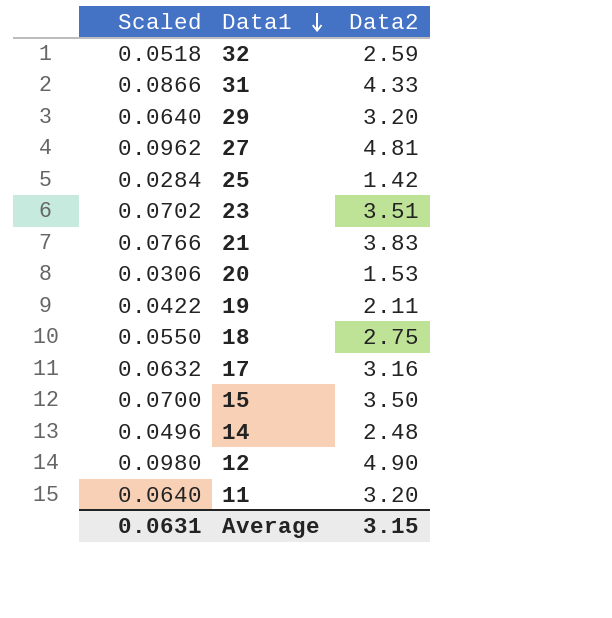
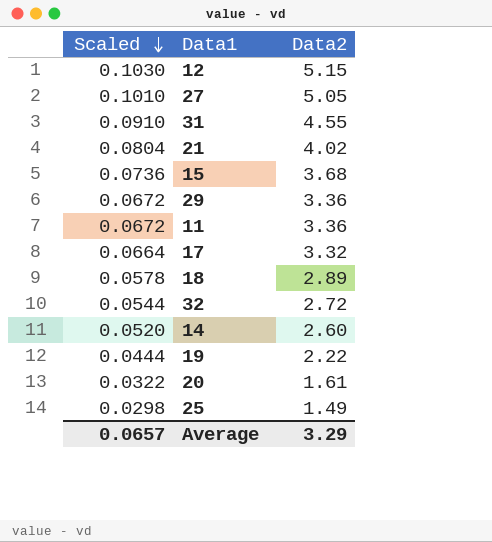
row order: Data1 descending -> Scaled descending
row 23: 0.0702 | 3.51 -> none
12 | Scaled: 0.0980 -> 0.1030
12 | Data2: 4.90 -> 5.15
27 | Scaled: 0.0962 -> 0.1010
27 | Data2: 4.81 -> 5.05
31 | Scaled: 0.0866 -> 0.0910
31 | Data2: 4.33 -> 4.55
21 | Scaled: 0.0766 -> 0.0804
21 | Data2: 3.83 -> 4.02
15 | Scaled: 0.0700 -> 0.0736
15 | Data2: 3.50 -> 3.68
29 | Scaled: 0.0640 -> 0.0672
29 | Data2: 3.20 -> 3.36
11 | Scaled: 0.0640 -> 0.0672
11 | Data2: 3.20 -> 3.36
17 | Scaled: 0.0632 -> 0.0664
17 | Data2: 3.16 -> 3.32
18 | Scaled: 0.0550 -> 0.0578
18 | Data2: 2.75 -> 2.89
32 | Scaled: 0.0518 -> 0.0544
32 | Data2: 2.59 -> 2.72
14 | Scaled: 0.0496 -> 0.0520
14 | Data2: 2.48 -> 2.60
19 | Scaled: 0.0422 -> 0.0444
19 | Data2: 2.11 -> 2.22
20 | Scaled: 0.0306 -> 0.0322
20 | Data2: 1.53 -> 1.61
25 | Scaled: 0.0284 -> 0.0298
25 | Data2: 1.42 -> 1.49
Average | Scaled: 0.0631 -> 0.0657
Average | Data2: 3.15 -> 3.29

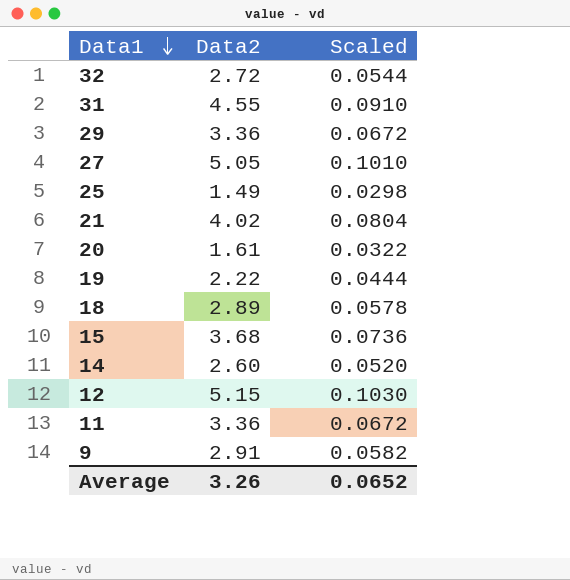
row order: Scaled descending -> Data1 descending
column Scaled | position: 1 -> 3
row 17: 0.0664 | 3.32 -> none
row 9: none -> 2.91 | 0.0582
Average | Data2: 3.29 -> 3.26
Average | Scaled: 0.0657 -> 0.0652

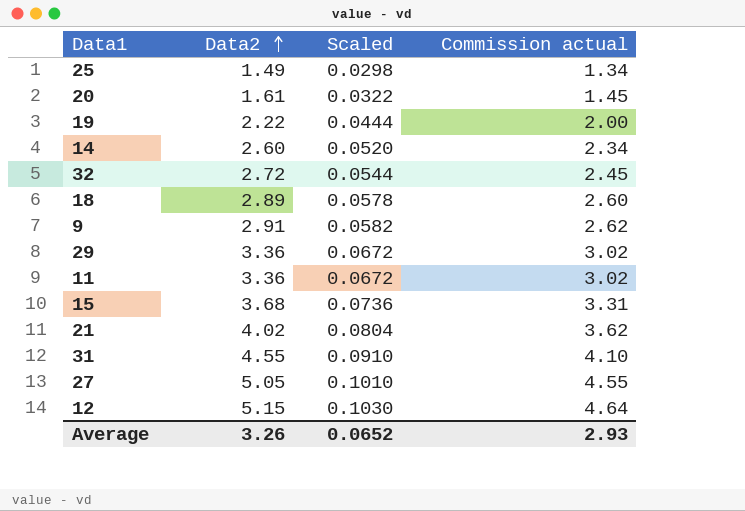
row order: Data1 descending -> Data2 ascending
column Commission actual | formula: none -> [Data2] * 0.9

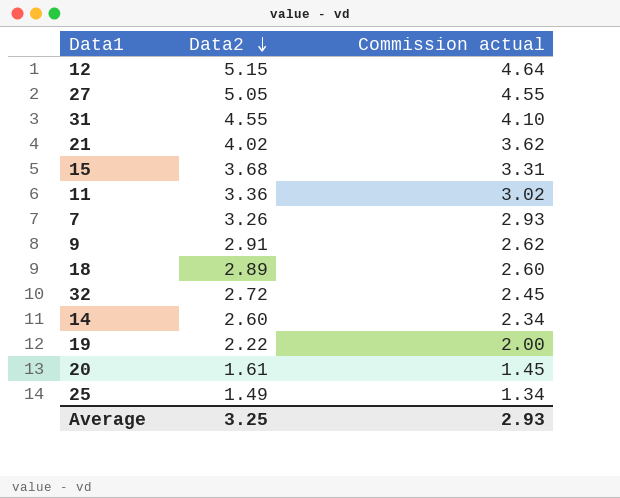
row order: Data2 ascending -> Data2 descending
column Scaled | formula: [Data2] * 0.02 -> none
row 29: 3.36 | 0.0672 | 3.02 -> none
row 7: none -> 3.26 | 2.93
Average | Data2: 3.26 -> 3.25

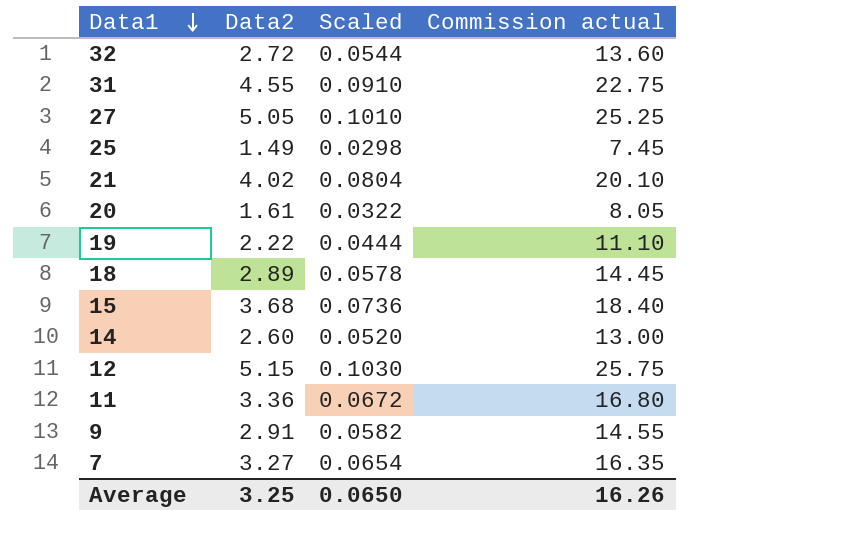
row order: Data2 descending -> Data1 descending
column Scaled | formula: none -> [Data2] * 0.02
column Commission actual | formula: [Data2] * 0.9 -> [Data2] * 5
7 | Data2: 3.26 -> 3.27
Average | Commission actual: 2.93 -> 16.26

